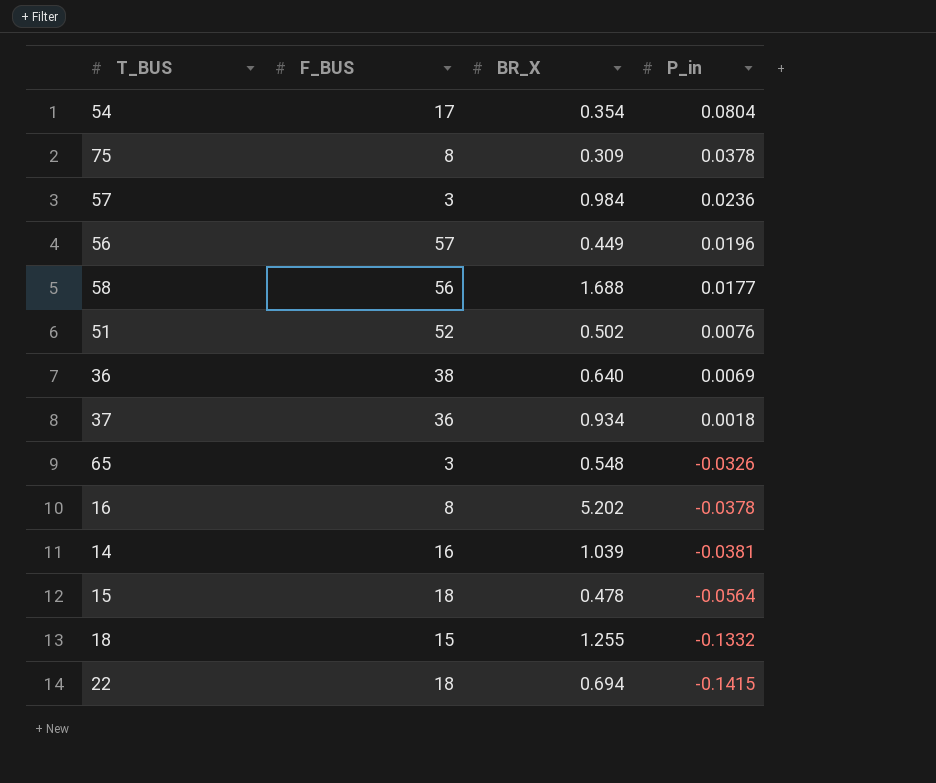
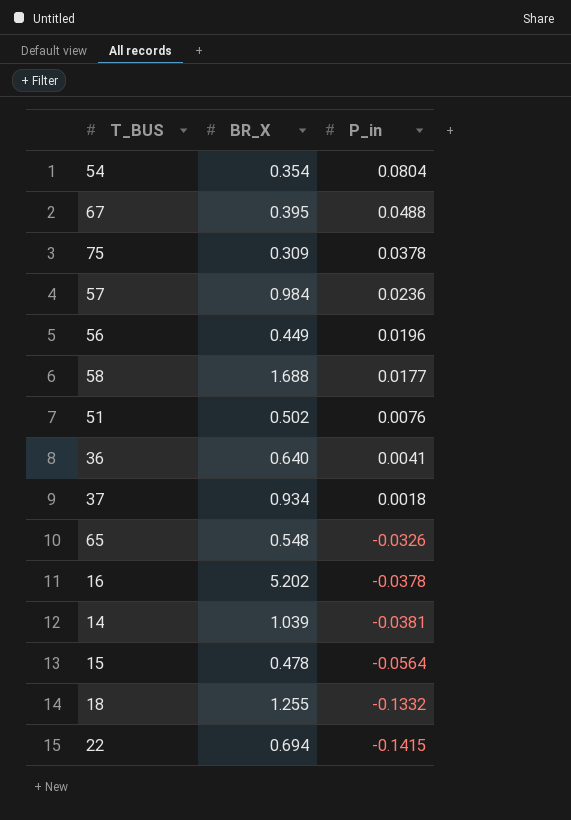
column F_BUS | position: 2 -> none
row 67: none -> 0.395 | 0.0488
36 | P_in: 0.0069 -> 0.0041

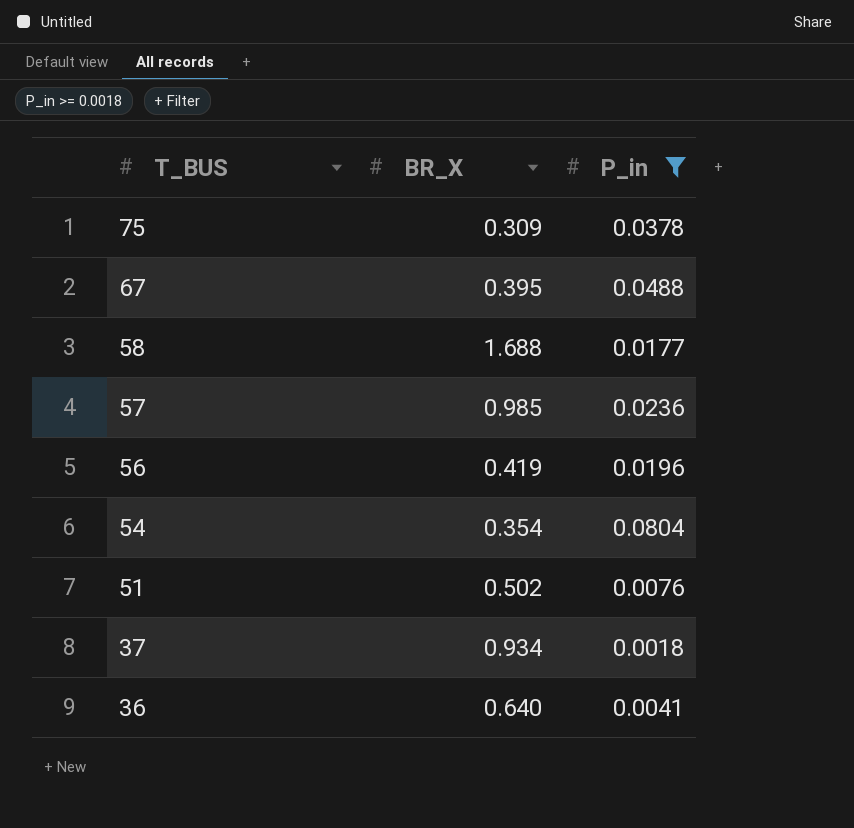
filter: none -> P_in >= 0.0018
row order: P_in descending -> T_BUS descending
57 | BR_X: 0.984 -> 0.985
56 | BR_X: 0.449 -> 0.419

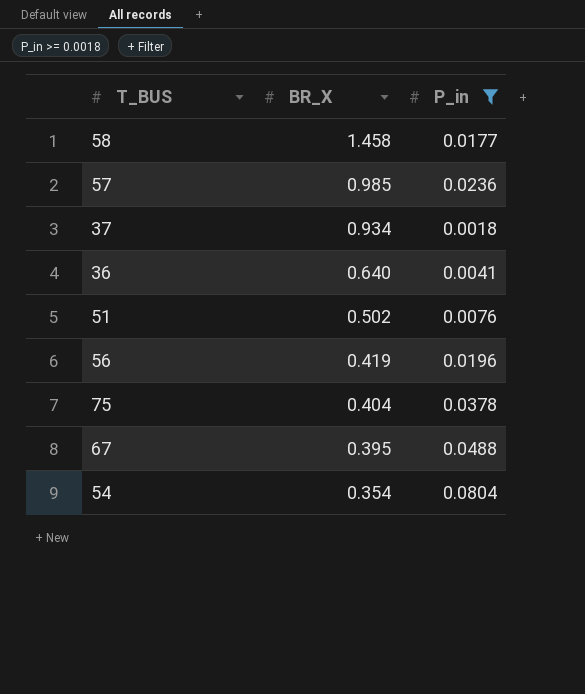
row order: T_BUS descending -> BR_X descending
58 | BR_X: 1.688 -> 1.458
75 | BR_X: 0.309 -> 0.404

